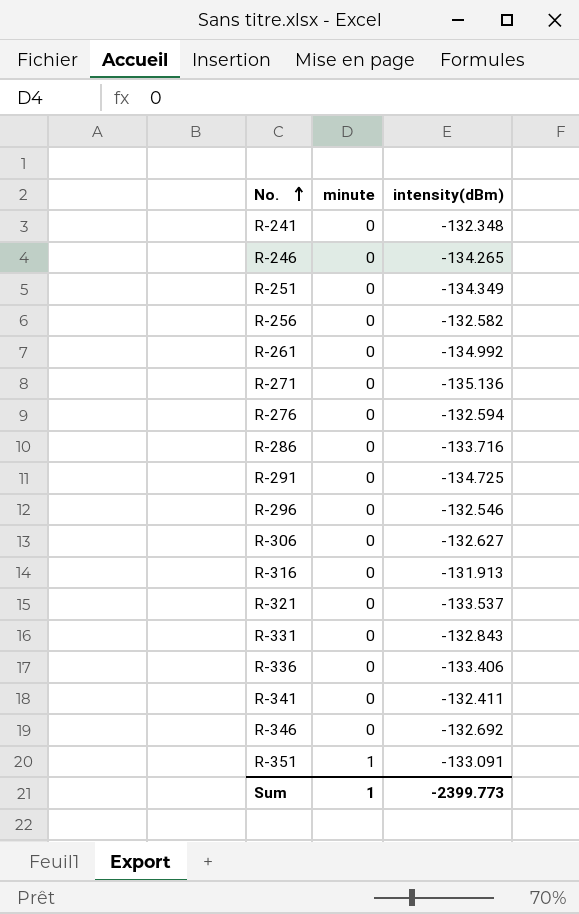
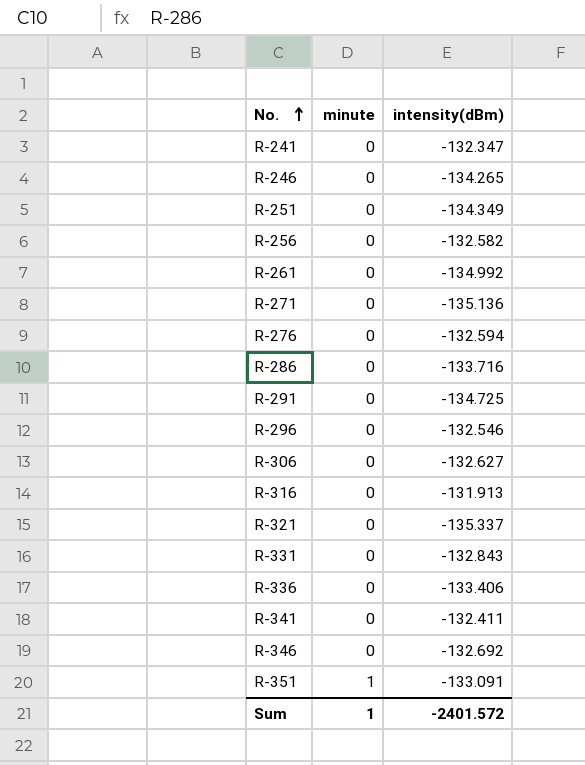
R-241 | intensity(dBm): -132.348 -> -132.347
R-321 | intensity(dBm): -133.537 -> -135.337
Sum | intensity(dBm): -2399.773 -> -2401.572

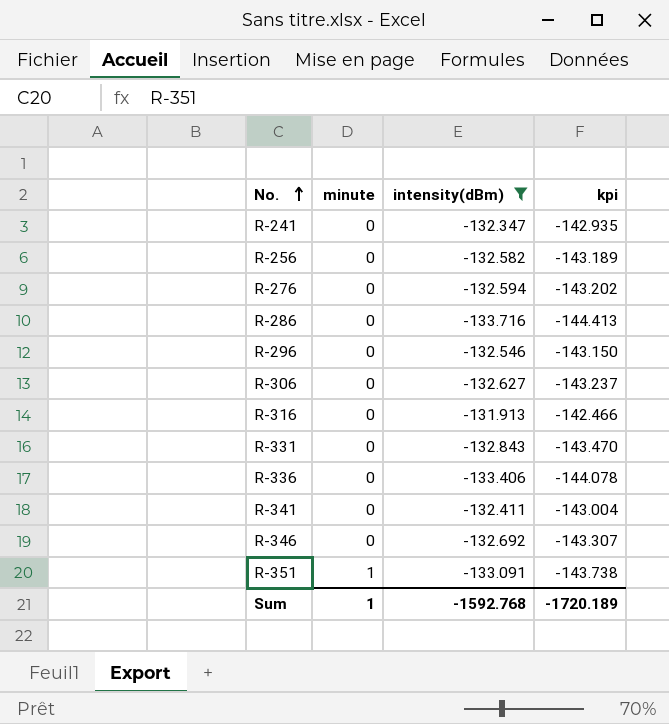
filter: none -> intensity(dBm) >= -133.716
column kpi | formula: none -> [intensity(dBm)] * 1.08
Sum | intensity(dBm): -2401.572 -> -1592.768

